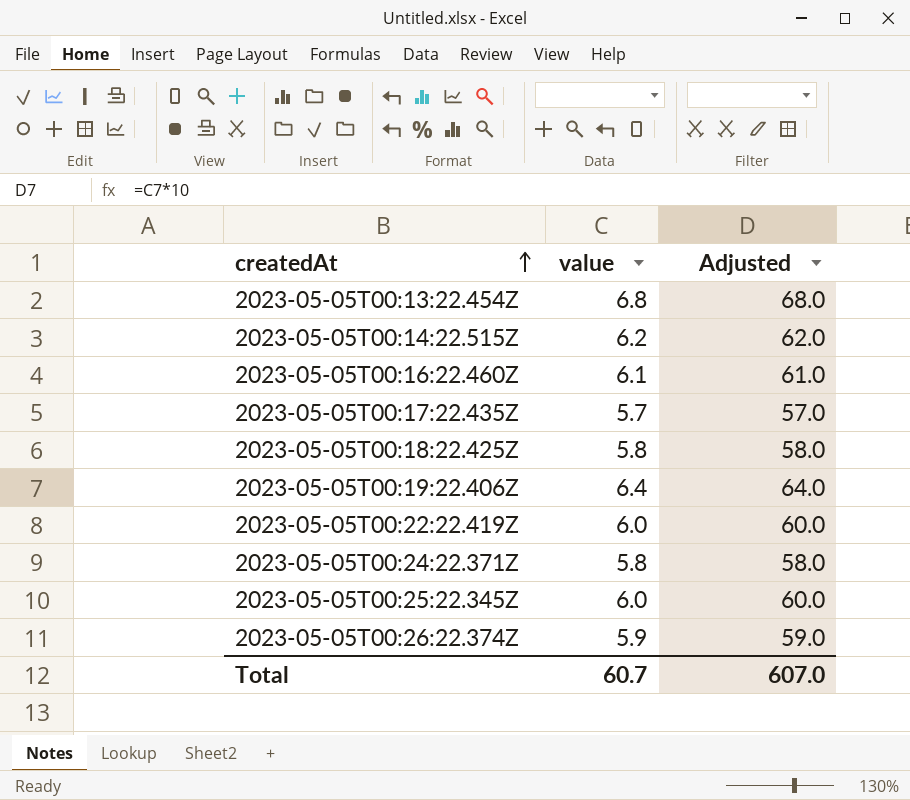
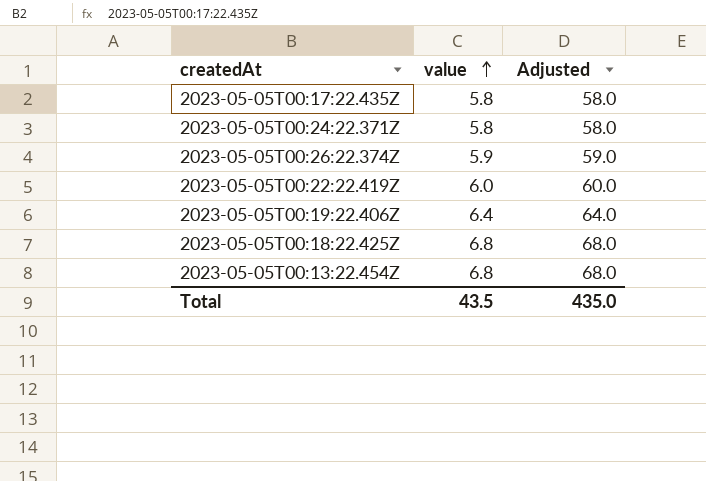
row order: createdAt ascending -> value ascending
row 2023-05-05T00:14:22.515Z: 6.2 | 62.0 -> none
row 2023-05-05T00:16:22.460Z: 6.1 | 61.0 -> none
row 2023-05-05T00:25:22.345Z: 6.0 | 60.0 -> none
2023-05-05T00:17:22.435Z | value: 5.7 -> 5.8
2023-05-05T00:17:22.435Z | Adjusted: 57.0 -> 58.0
2023-05-05T00:18:22.425Z | value: 5.8 -> 6.8
2023-05-05T00:18:22.425Z | Adjusted: 58.0 -> 68.0
Total | value: 60.7 -> 43.5
Total | Adjusted: 607.0 -> 435.0

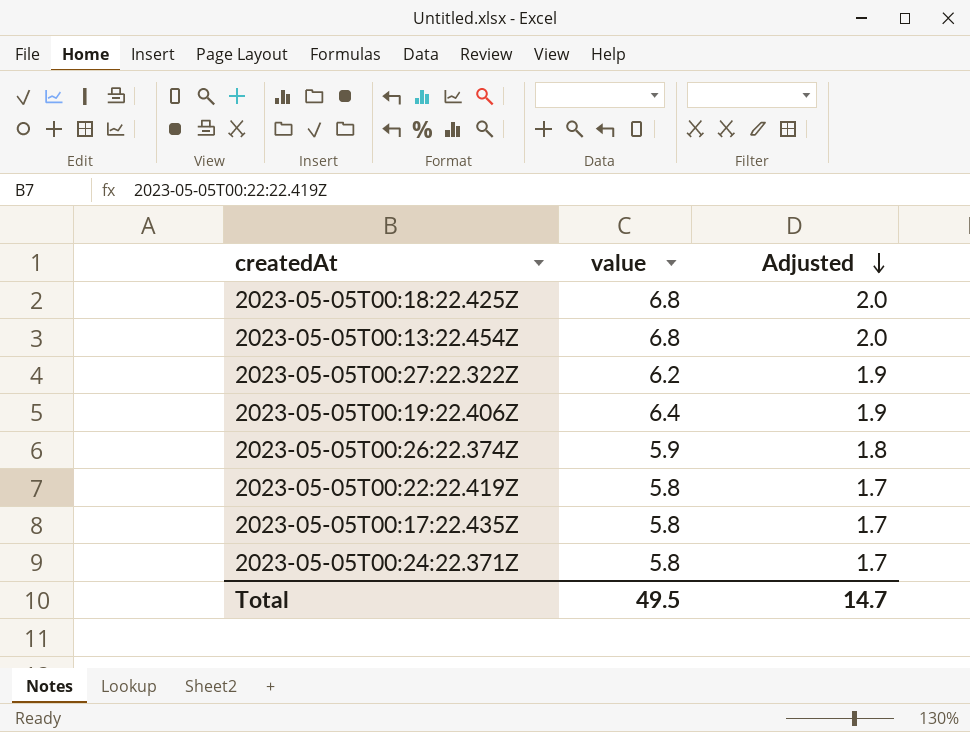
row order: value ascending -> Adjusted descending
column Adjusted | formula: [value] * 10 -> [value] * 0.3
row 2023-05-05T00:27:22.322Z: none -> 6.2 | 1.9
2023-05-05T00:22:22.419Z | value: 6.0 -> 5.8
Total | value: 43.5 -> 49.5
Total | Adjusted: 435.0 -> 14.7

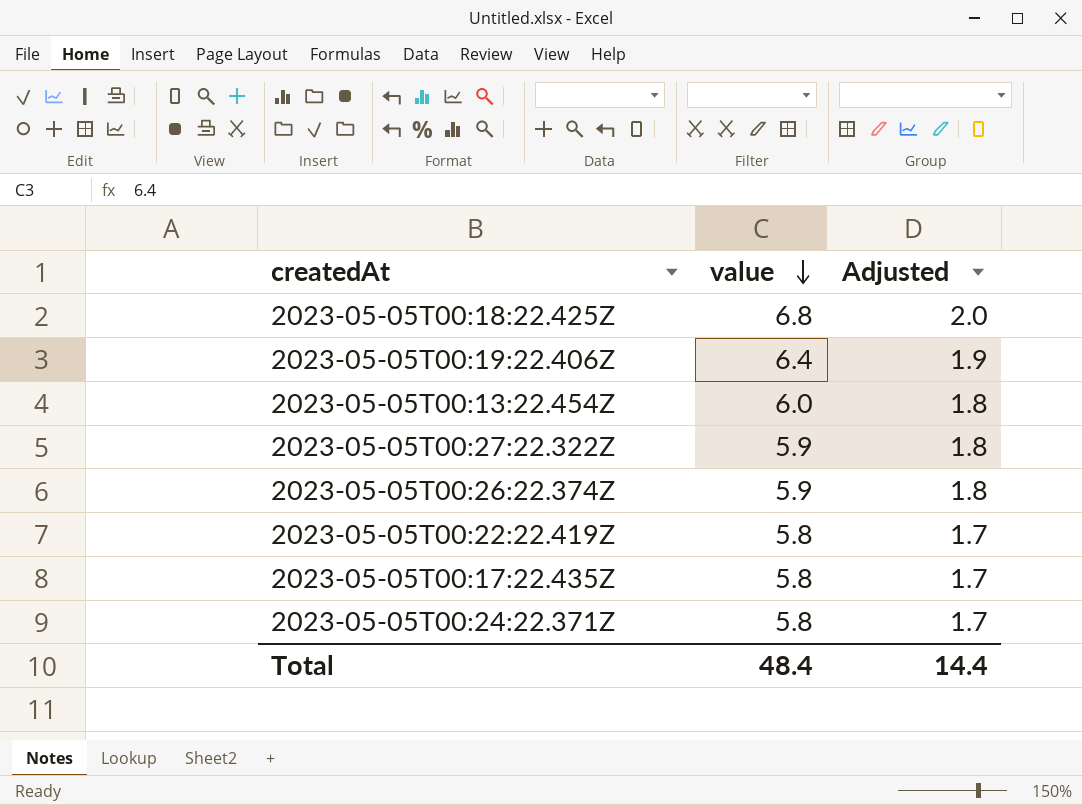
row order: Adjusted descending -> value descending
2023-05-05T00:13:22.454Z | value: 6.8 -> 6.0
2023-05-05T00:13:22.454Z | Adjusted: 2.0 -> 1.8
2023-05-05T00:27:22.322Z | value: 6.2 -> 5.9
2023-05-05T00:27:22.322Z | Adjusted: 1.9 -> 1.8
Total | value: 49.5 -> 48.4
Total | Adjusted: 14.7 -> 14.4

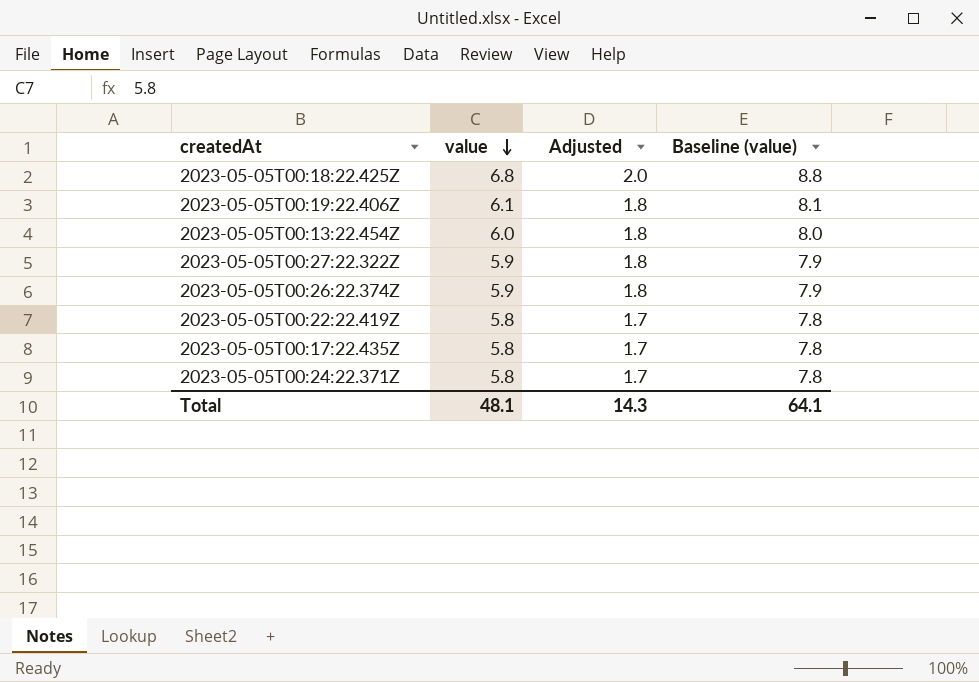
column Baseline (value) | formula: none -> [value] + 2
2023-05-05T00:19:22.406Z | value: 6.4 -> 6.1
2023-05-05T00:19:22.406Z | Adjusted: 1.9 -> 1.8
Total | value: 48.4 -> 48.1
Total | Adjusted: 14.4 -> 14.3

